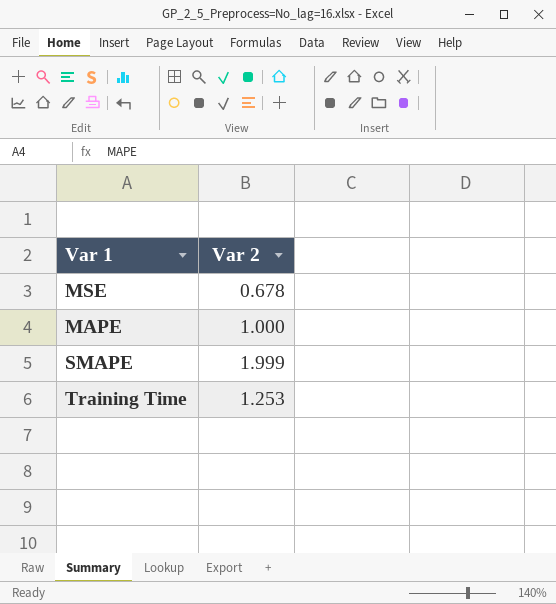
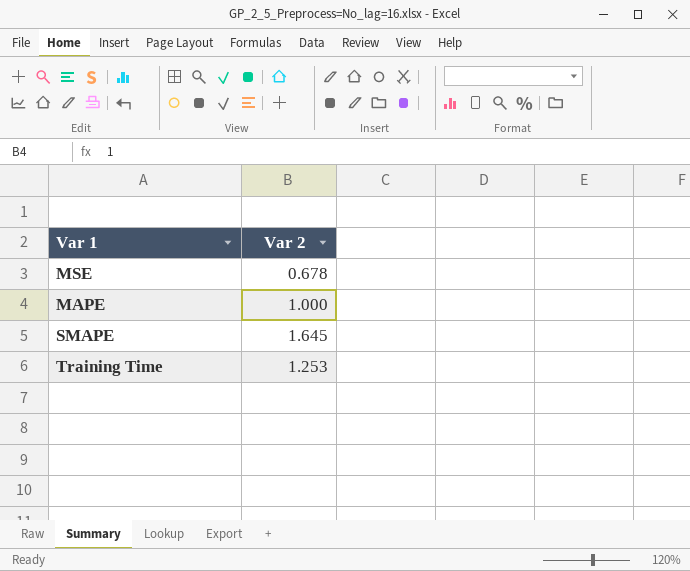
SMAPE | Var 2: 1.999 -> 1.645

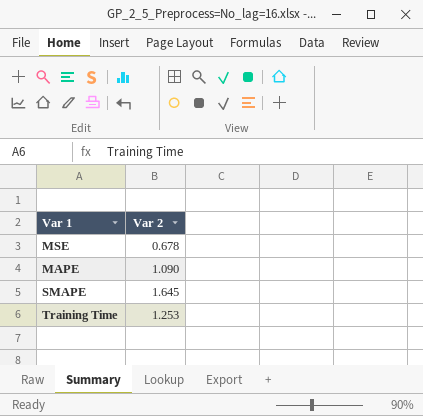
MAPE | Var 2: 1.000 -> 1.090

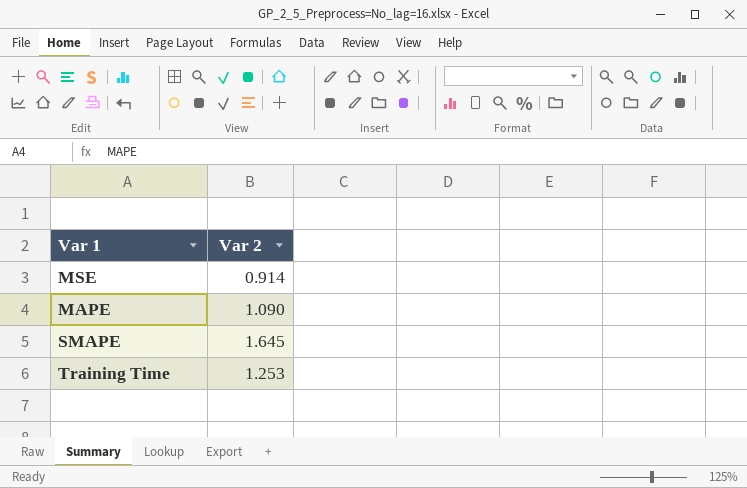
MSE | Var 2: 0.678 -> 0.914

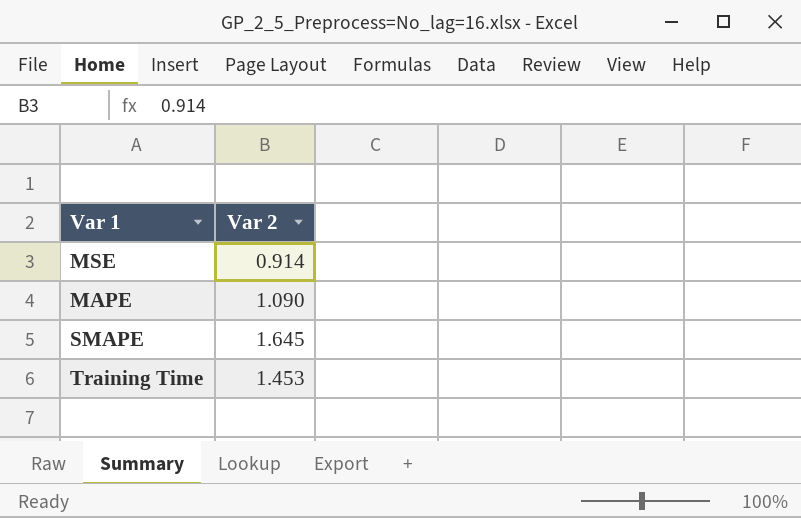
Training Time | Var 2: 1.253 -> 1.453

